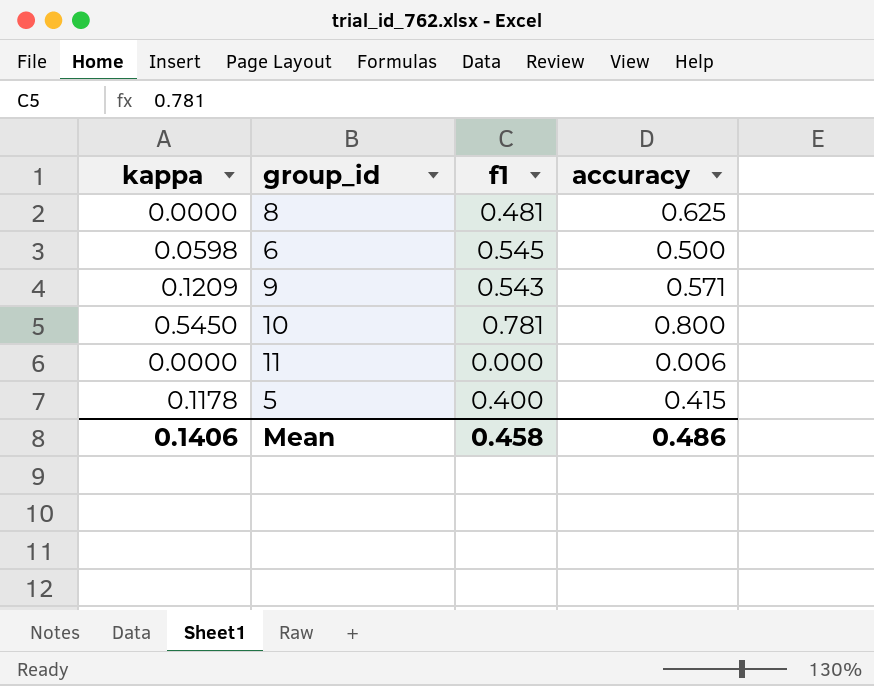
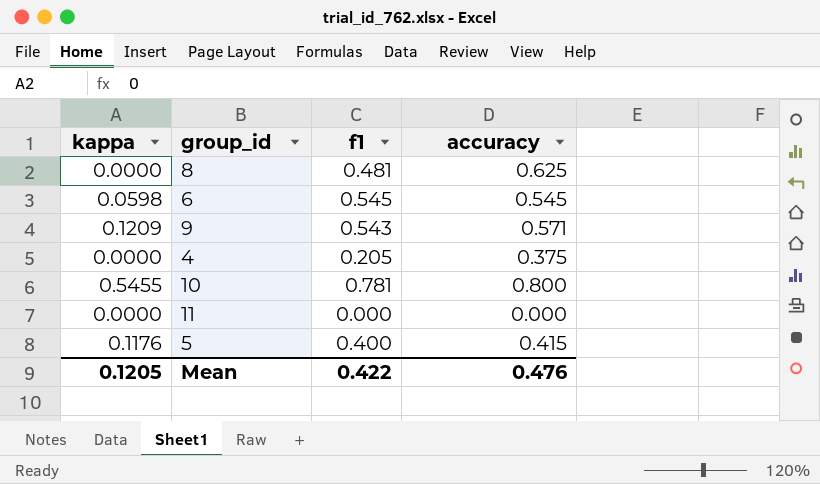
6 | accuracy: 0.500 -> 0.545
row 4: none -> 0.0000 | 0.205 | 0.375
10 | kappa: 0.5450 -> 0.5455
11 | accuracy: 0.006 -> 0.000
5 | kappa: 0.1178 -> 0.1176
Mean | kappa: 0.1406 -> 0.1205
Mean | f1: 0.458 -> 0.422
Mean | accuracy: 0.486 -> 0.476

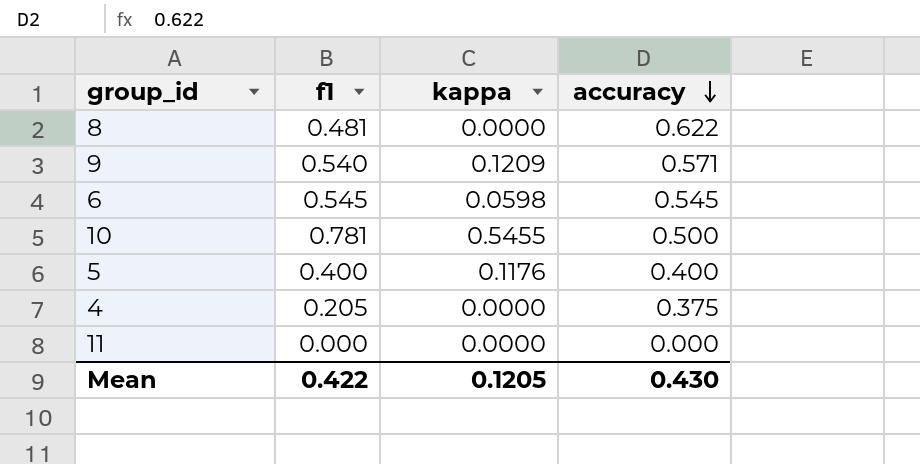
row order: none -> accuracy descending
column kappa | position: 1 -> 3
8 | accuracy: 0.625 -> 0.622
9 | f1: 0.543 -> 0.540
10 | accuracy: 0.800 -> 0.500
5 | accuracy: 0.415 -> 0.400
Mean | accuracy: 0.476 -> 0.430

